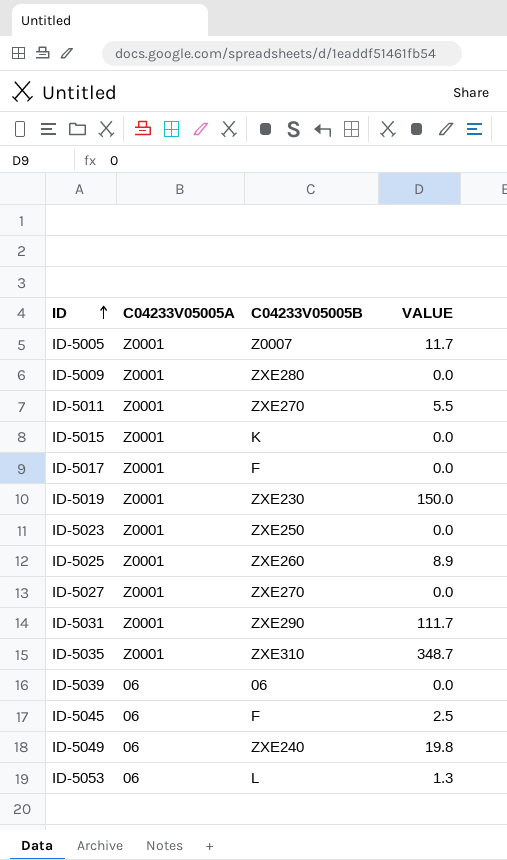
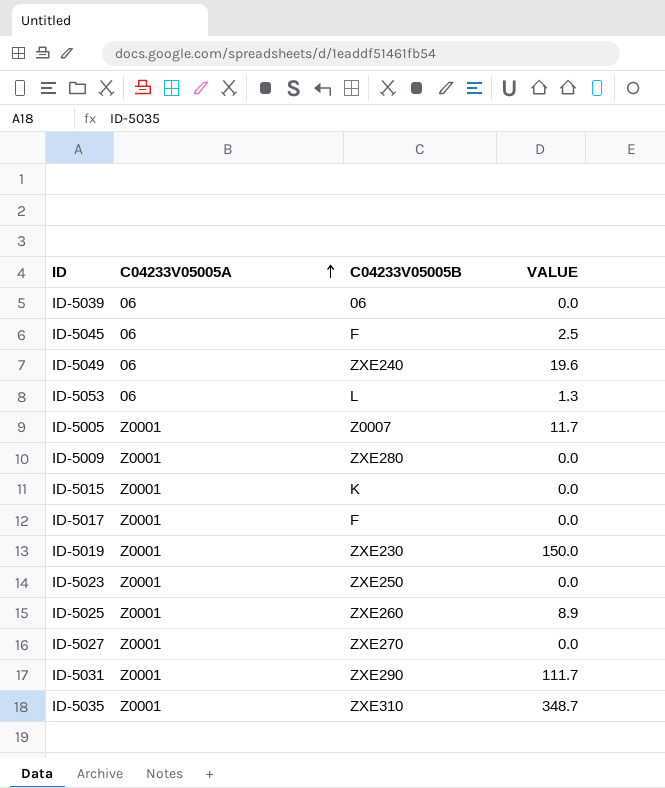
row order: ID ascending -> C04233V05005A ascending
row ID-5011: Z0001 | ZXE270 | 5.5 -> none
ID-5049 | VALUE: 19.8 -> 19.6

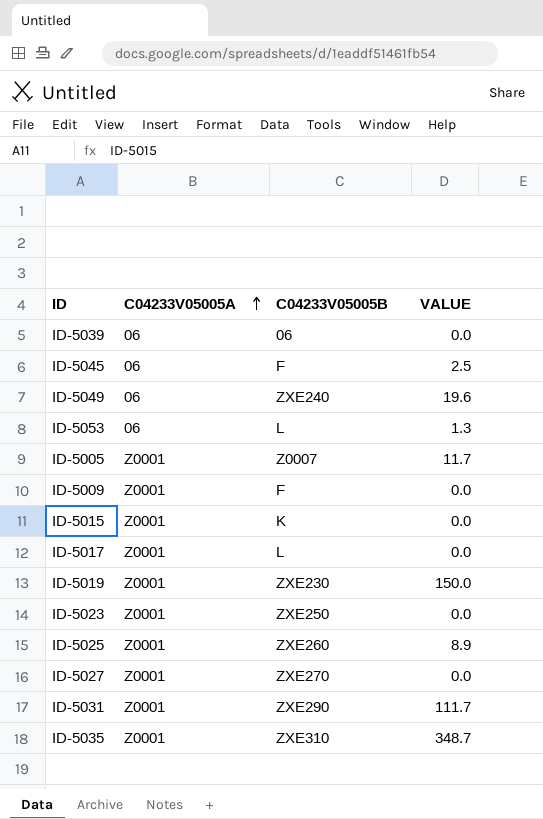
ID-5009 | C04233V05005B: ZXE280 -> F
ID-5017 | C04233V05005B: F -> L

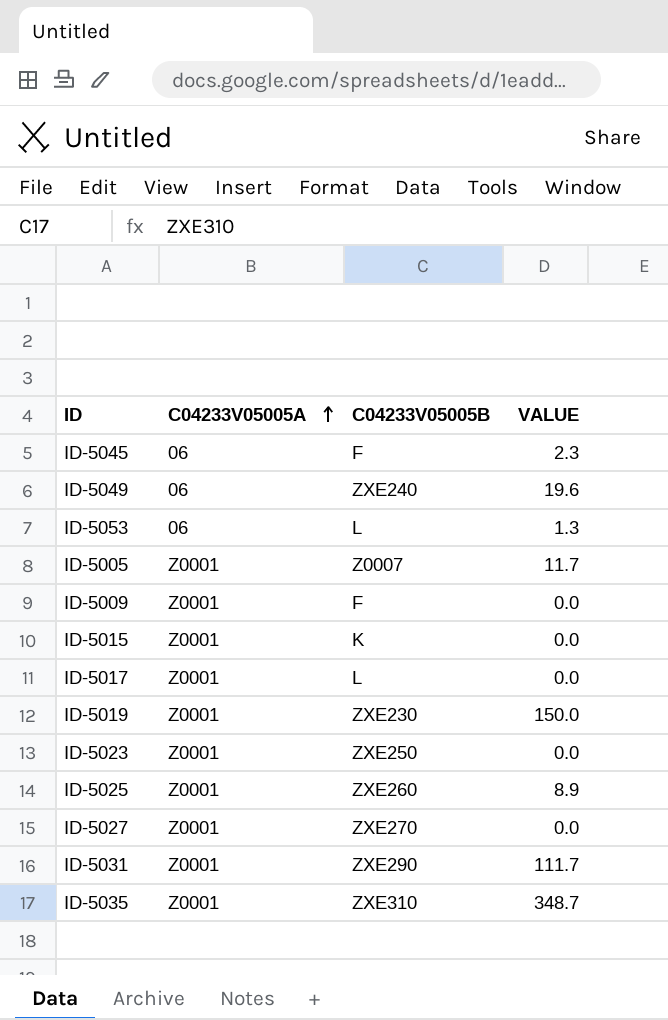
row ID-5039: 06 | 06 | 0.0 -> none
ID-5045 | VALUE: 2.5 -> 2.3

